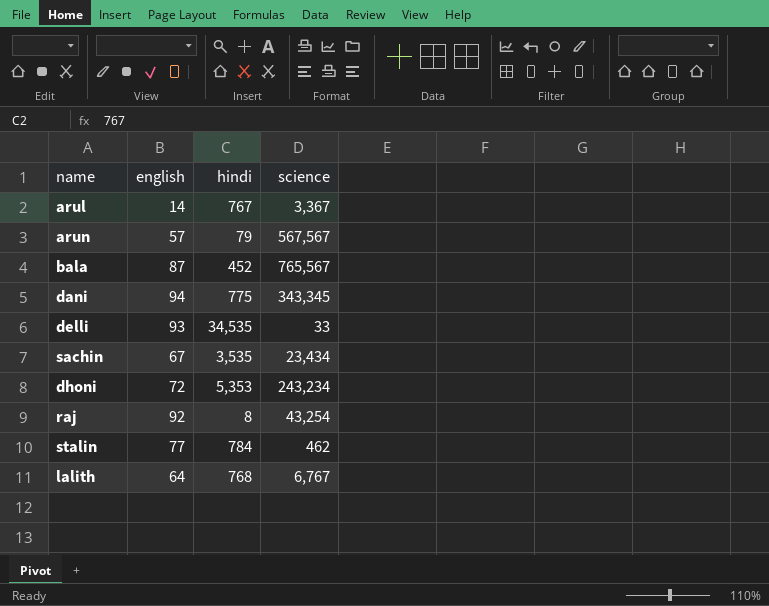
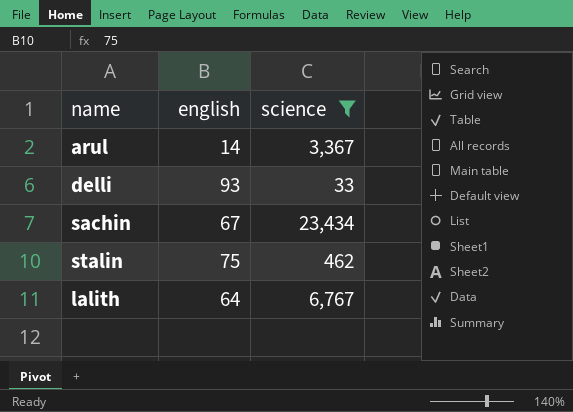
filter: none -> science <= 23,434
column hindi | position: 3 -> none
stalin | english: 77 -> 75

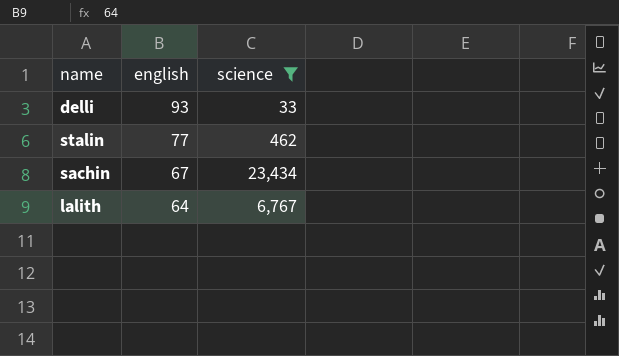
row order: none -> english descending
row arul: 14 | 3,367 -> none
stalin | english: 75 -> 77

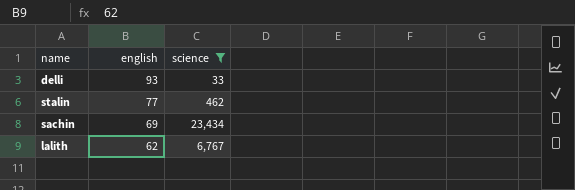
sachin | english: 67 -> 69
lalith | english: 64 -> 62

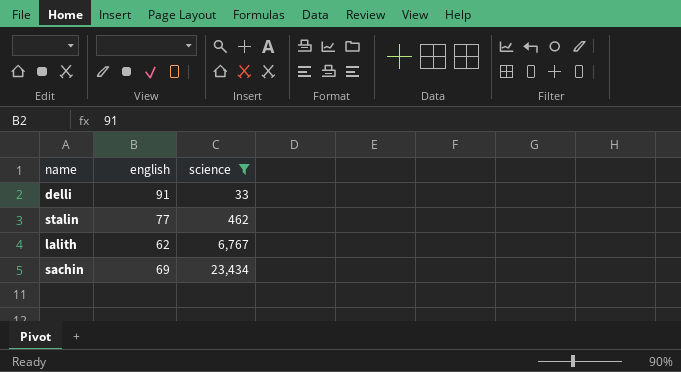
row order: english descending -> science ascending
delli | english: 93 -> 91

